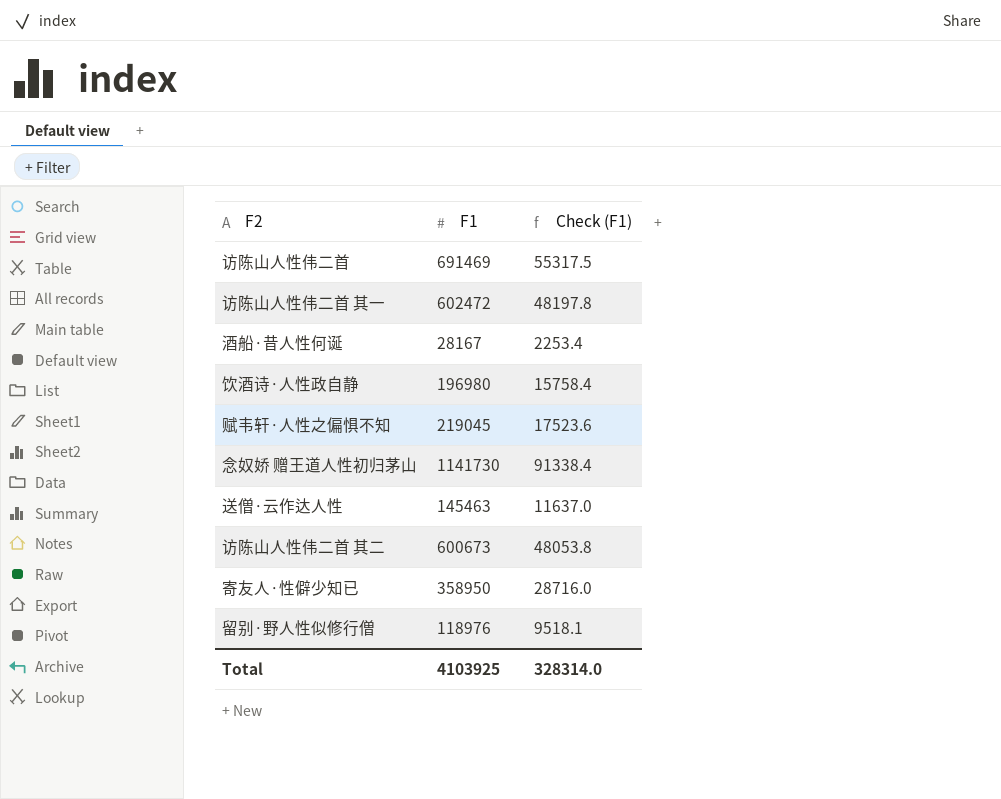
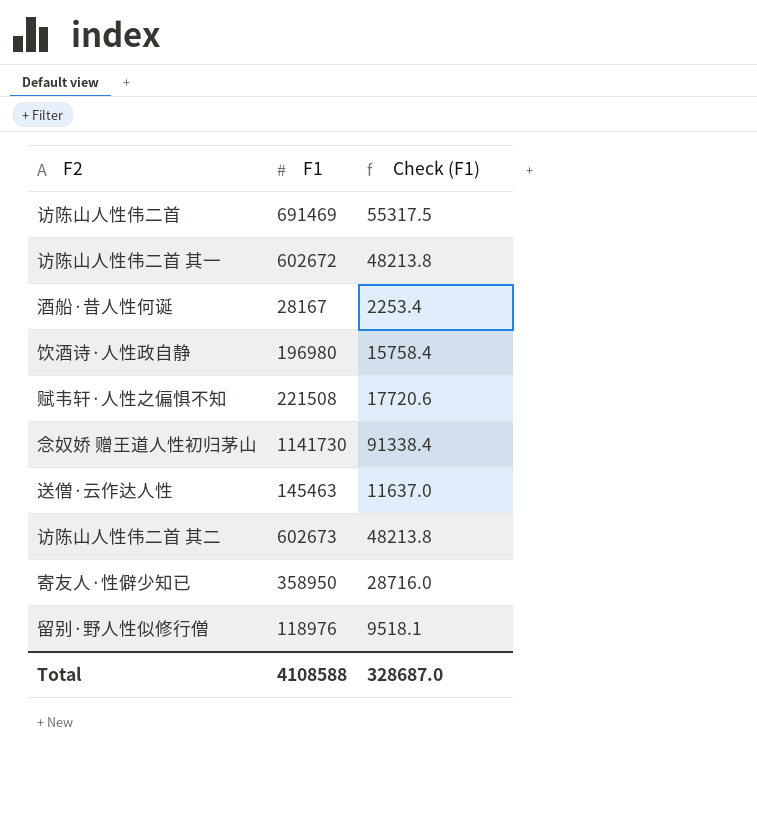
访陈山人性伟二首 其一 | F1: 602472 -> 602672
访陈山人性伟二首 其一 | Check (F1): 48197.8 -> 48213.8
赋韦轩·人性之偏惧不知 | F1: 219045 -> 221508
赋韦轩·人性之偏惧不知 | Check (F1): 17523.6 -> 17720.6
访陈山人性伟二首 其二 | F1: 600673 -> 602673
访陈山人性伟二首 其二 | Check (F1): 48053.8 -> 48213.8
Total | F1: 4103925 -> 4108588
Total | Check (F1): 328314.0 -> 328687.0

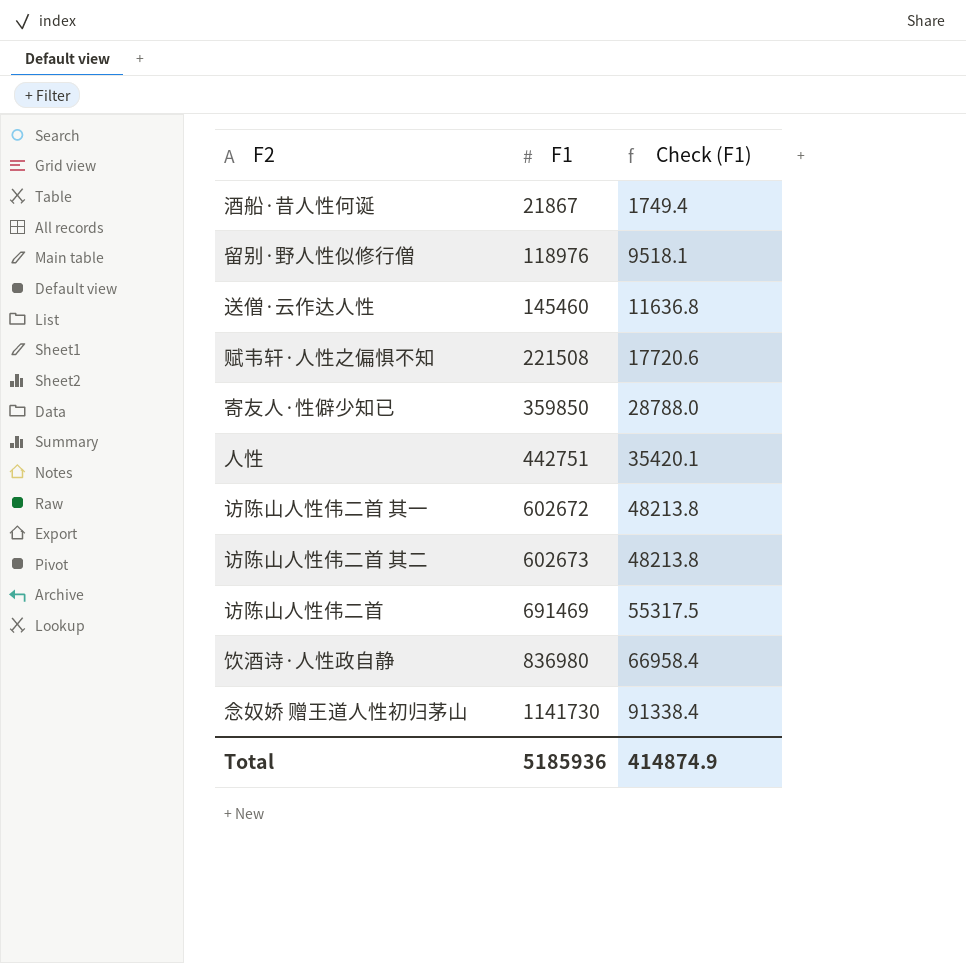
row order: none -> F1 ascending
酒船·昔人性何诞 | F1: 28167 -> 21867
酒船·昔人性何诞 | Check (F1): 2253.4 -> 1749.4
送僧·云作达人性 | F1: 145463 -> 145460
送僧·云作达人性 | Check (F1): 11637.0 -> 11636.8
寄友人·性僻少知已 | F1: 358950 -> 359850
寄友人·性僻少知已 | Check (F1): 28716.0 -> 28788.0
row 人性: none -> 442751 | 35420.1
饮酒诗·人性政自静 | F1: 196980 -> 836980
饮酒诗·人性政自静 | Check (F1): 15758.4 -> 66958.4
Total | F1: 4108588 -> 5185936
Total | Check (F1): 328687.0 -> 414874.9

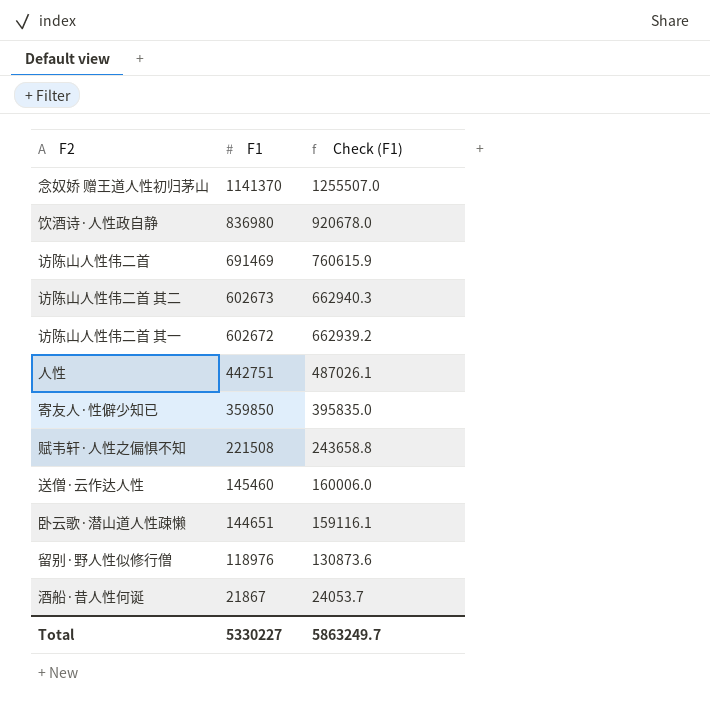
row order: F1 ascending -> F1 descending
column Check (F1) | formula: [F1] * 0.08 -> [F1] * 1.1
念奴娇 赠王道人性初归茅山 | F1: 1141730 -> 1141370
row 卧云歌·潜山道人性疎懒: none -> 144651 | 159116.1
Total | F1: 5185936 -> 5330227
Total | Check (F1): 414874.9 -> 5863249.7

